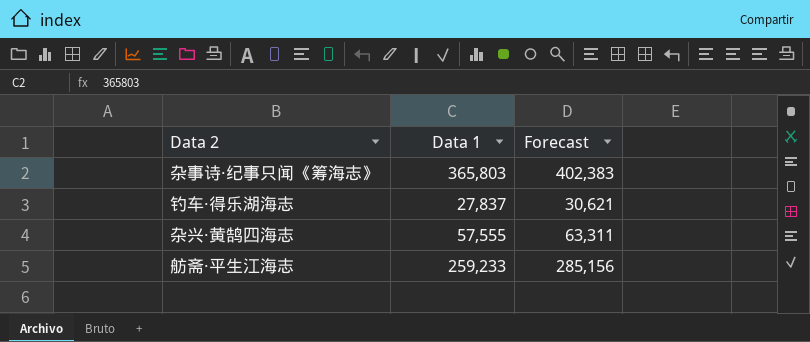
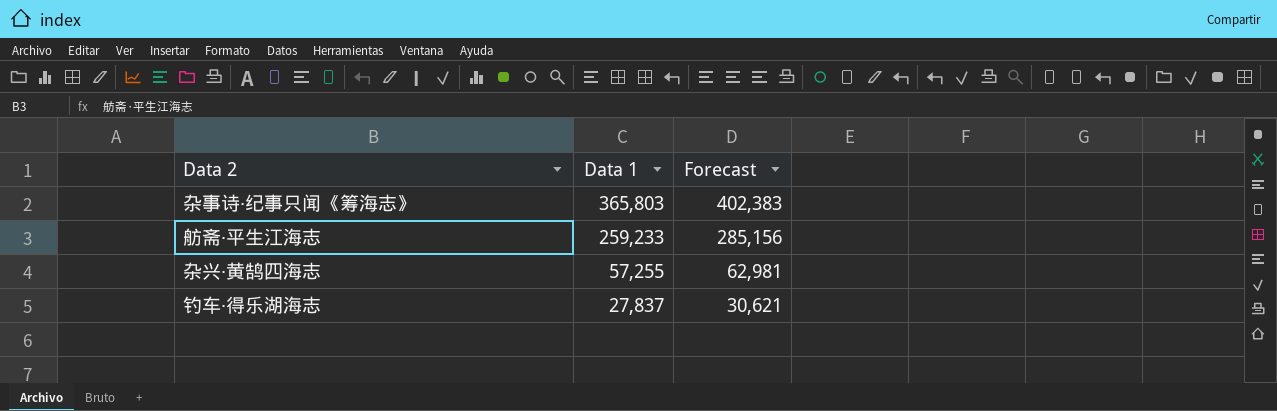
row order: none -> Data 1 descending
杂兴·黄鹄四海志 | Data 1: 57,555 -> 57,255
杂兴·黄鹄四海志 | Forecast: 63,311 -> 62,981

